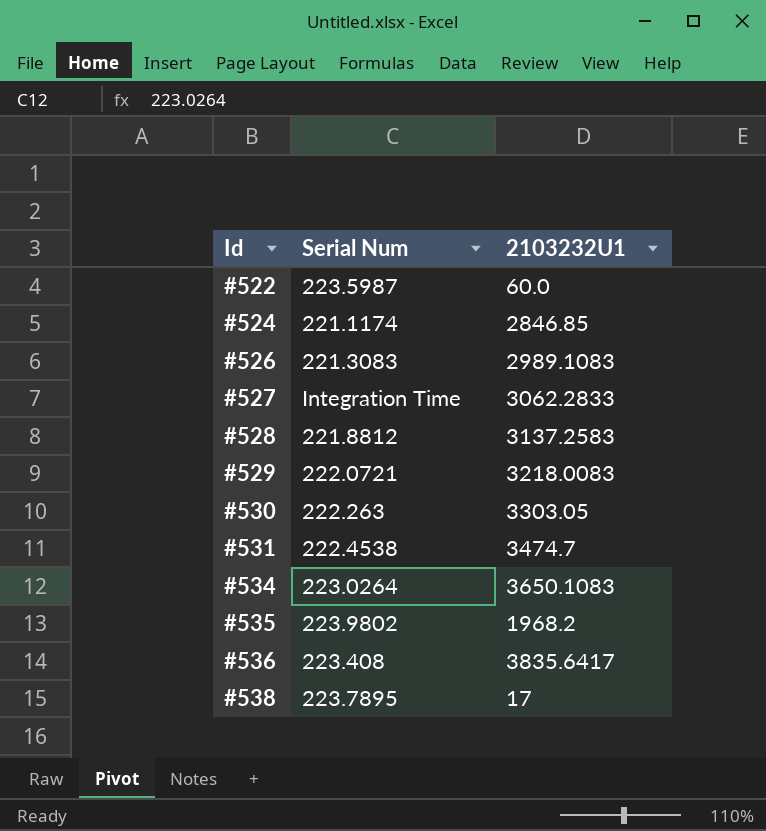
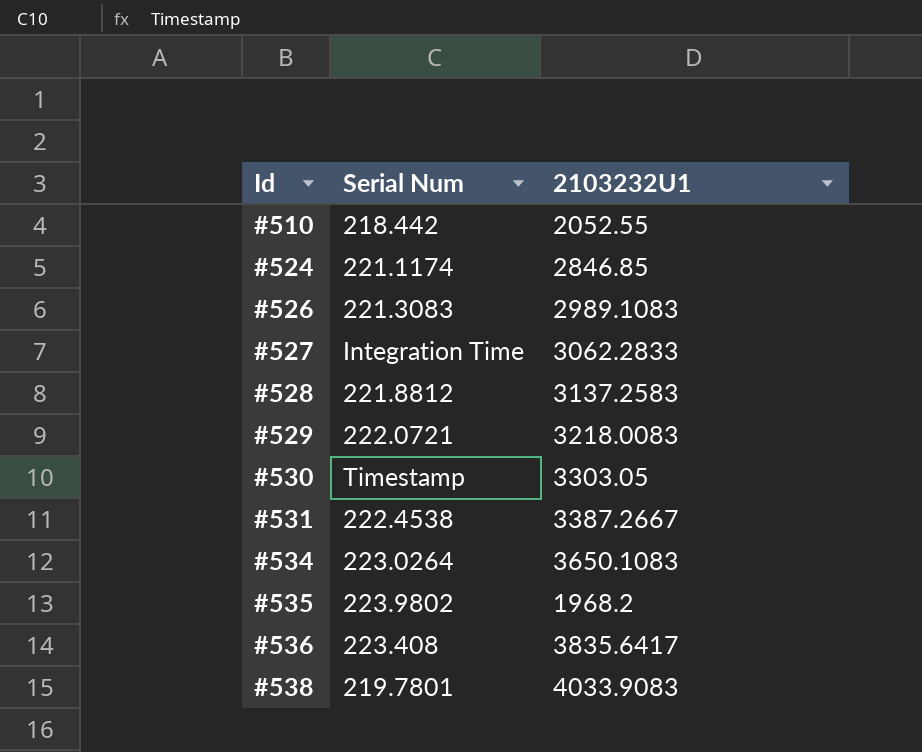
row #522: 223.5987 | 60.0 -> none
row #510: none -> 218.442 | 2052.55
#530 | Serial Num: 222.263 -> Timestamp
#531 | 2103232U1: 3474.7 -> 3387.2667
#538 | Serial Num: 223.7895 -> 219.7801
#538 | 2103232U1: 17 -> 4033.9083

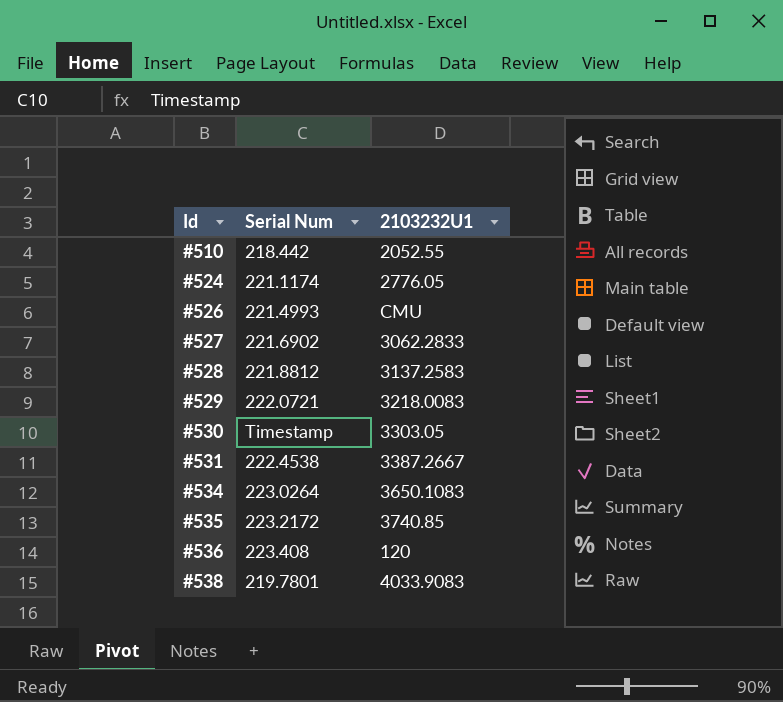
#524 | 2103232U1: 2846.85 -> 2776.05
#526 | Serial Num: 221.3083 -> 221.4993
#526 | 2103232U1: 2989.1083 -> CMU
#527 | Serial Num: Integration Time -> 221.6902
#535 | Serial Num: 223.9802 -> 223.2172
#535 | 2103232U1: 1968.2 -> 3740.85
#536 | 2103232U1: 3835.6417 -> 120

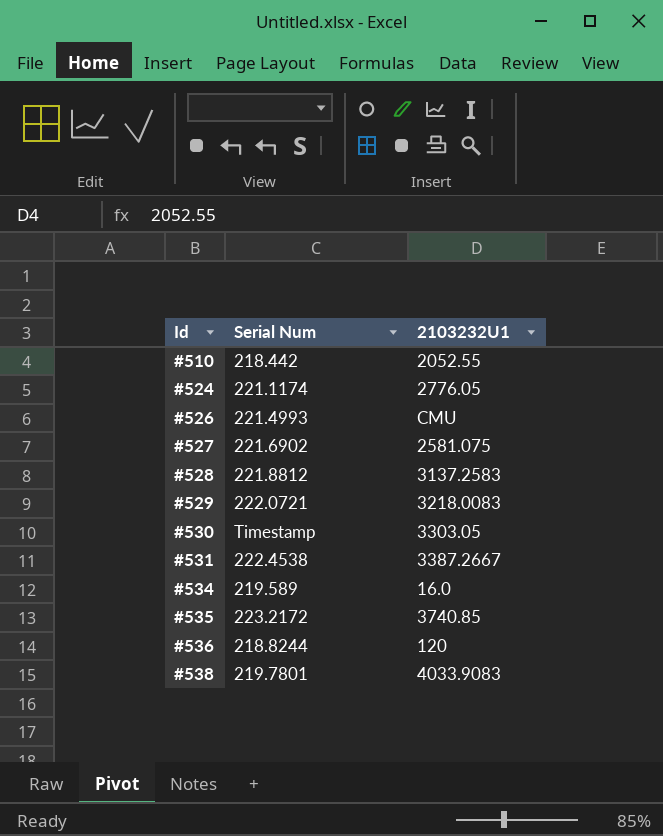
#527 | 2103232U1: 3062.2833 -> 2581.075
#534 | Serial Num: 223.0264 -> 219.589
#534 | 2103232U1: 3650.1083 -> 16.0
#536 | Serial Num: 223.408 -> 218.8244

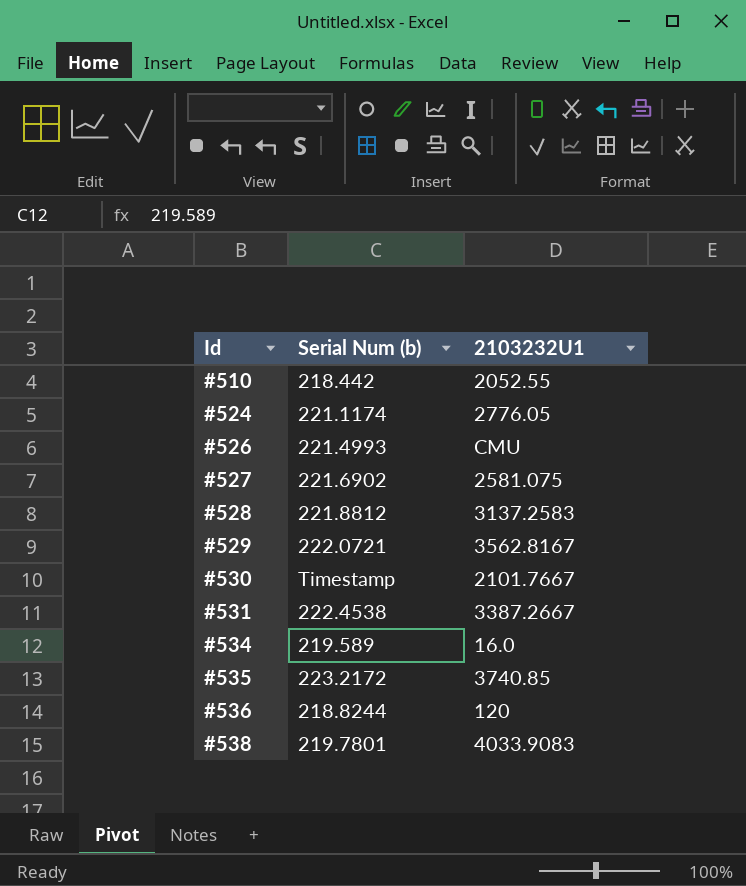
column name: Serial Num -> Serial Num (b)
#529 | 2103232U1: 3218.0083 -> 3562.8167
#530 | 2103232U1: 3303.05 -> 2101.7667

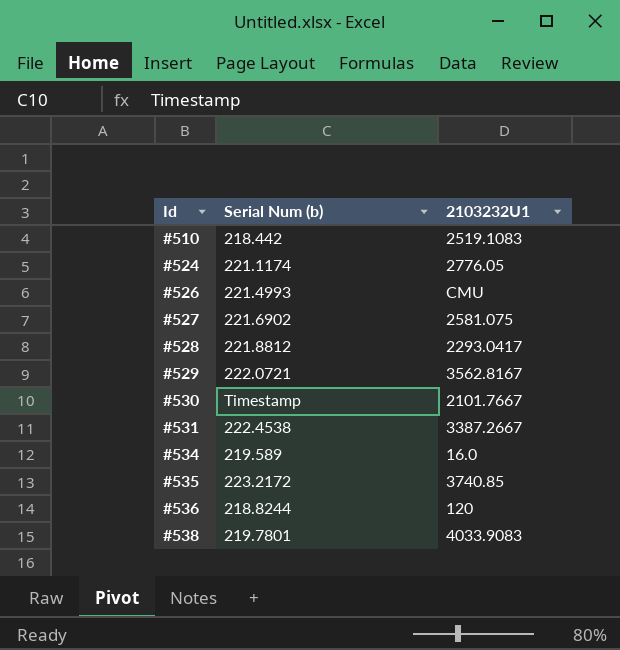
#510 | 2103232U1: 2052.55 -> 2519.1083
#528 | 2103232U1: 3137.2583 -> 2293.0417

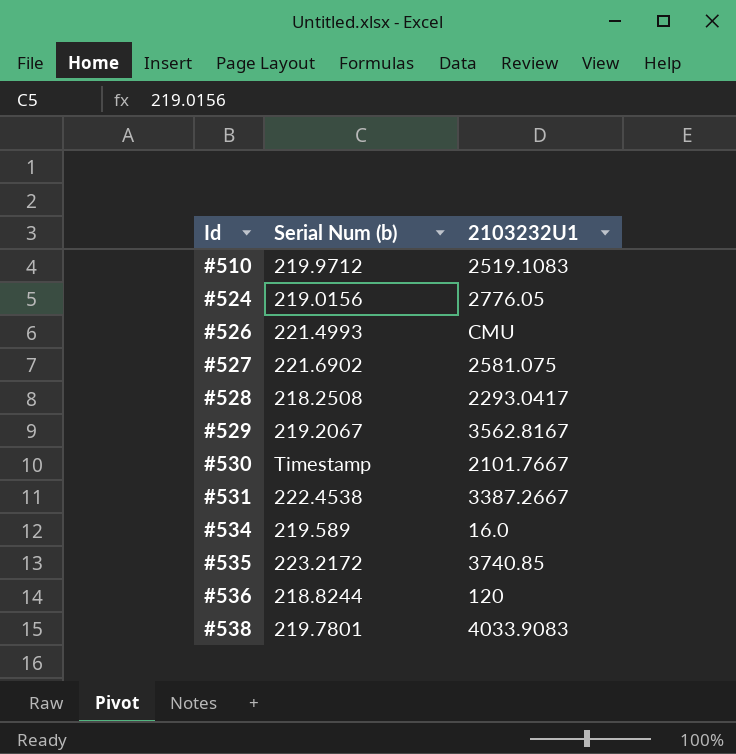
#510 | Serial Num (b): 218.442 -> 219.9712
#524 | Serial Num (b): 221.1174 -> 219.0156
#528 | Serial Num (b): 221.8812 -> 218.2508
#529 | Serial Num (b): 222.0721 -> 219.2067

